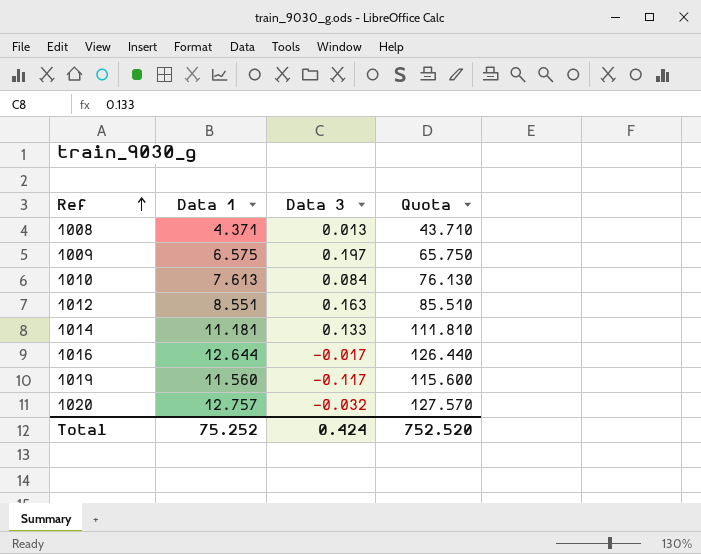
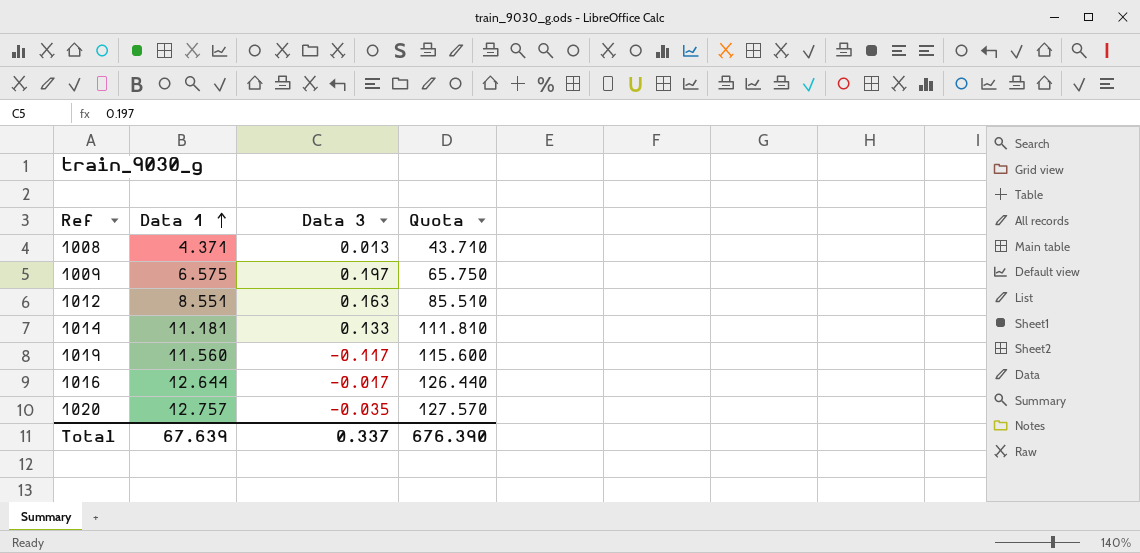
row order: Ref ascending -> Data 1 ascending
row 1010: 7.613 | 0.084 | 76.130 -> none
1020 | Data 3: -0.032 -> -0.035
Total | Data 1: 75.252 -> 67.639
Total | Data 3: 0.424 -> 0.337
Total | Quota: 752.520 -> 676.390

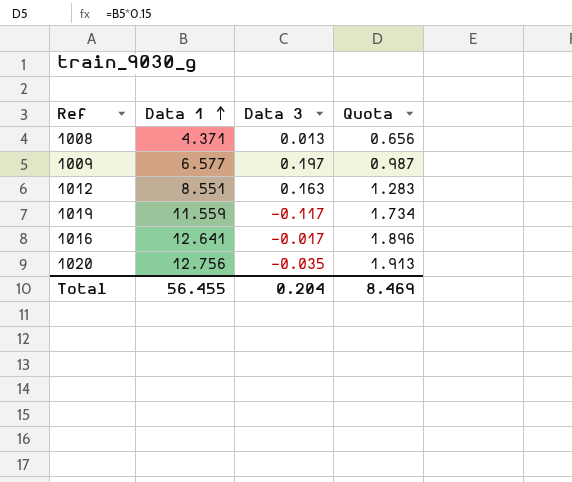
column Quota | formula: [Data 1] * 10 -> [Data 1] * 0.15
row 1014: 11.181 | 0.133 | 111.810 -> none
1009 | Data 1: 6.575 -> 6.577
1019 | Data 1: 11.560 -> 11.559
1016 | Data 1: 12.644 -> 12.641
1020 | Data 1: 12.757 -> 12.756
Total | Data 1: 67.639 -> 56.455
Total | Data 3: 0.337 -> 0.204
Total | Quota: 676.390 -> 8.469

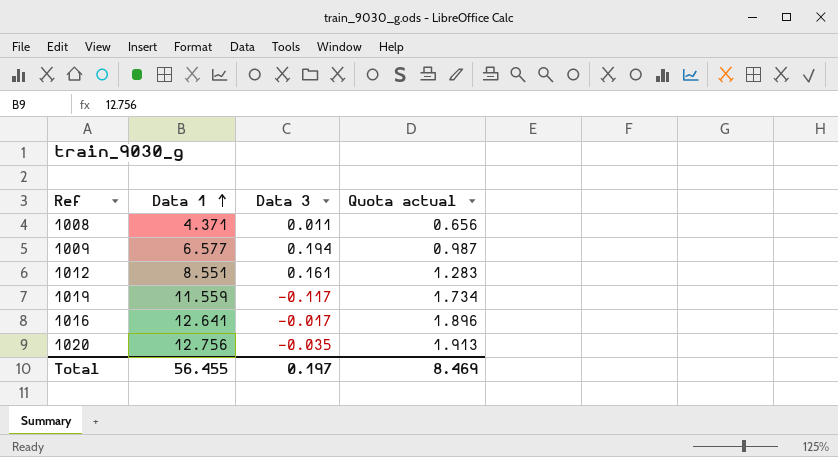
column name: Quota -> Quota actual
1008 | Data 3: 0.013 -> 0.011
1009 | Data 3: 0.197 -> 0.194
1012 | Data 3: 0.163 -> 0.161
Total | Data 3: 0.204 -> 0.197

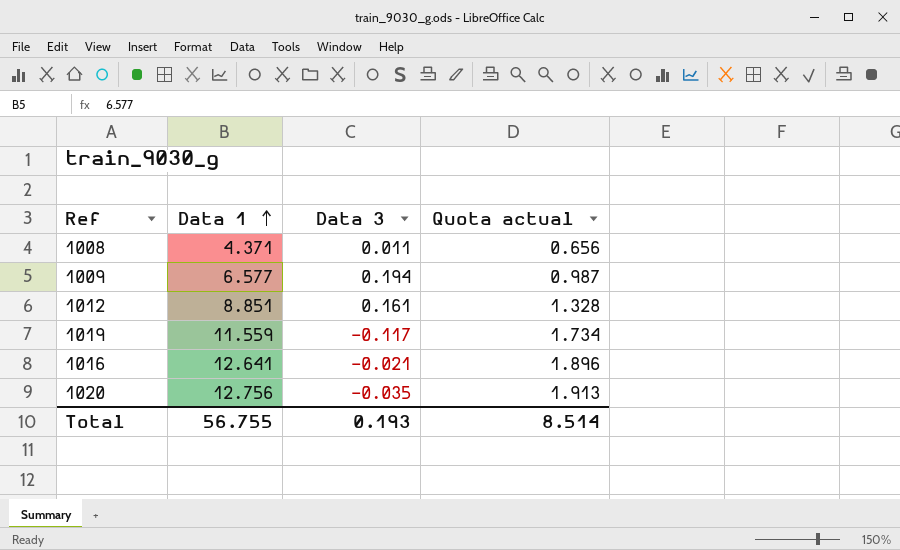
1012 | Data 1: 8.551 -> 8.851
1012 | Quota actual: 1.283 -> 1.328
1016 | Data 3: -0.017 -> -0.021
Total | Data 1: 56.455 -> 56.755
Total | Data 3: 0.197 -> 0.193
Total | Quota actual: 8.469 -> 8.514

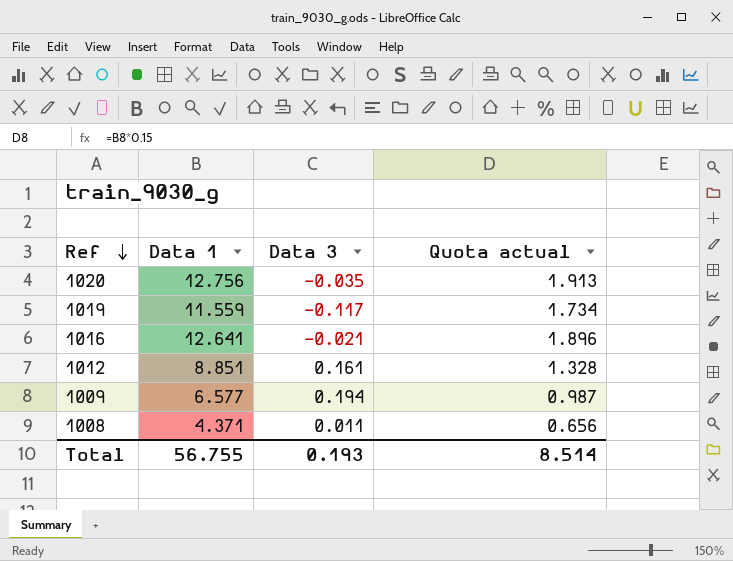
row order: Data 1 ascending -> Ref descending

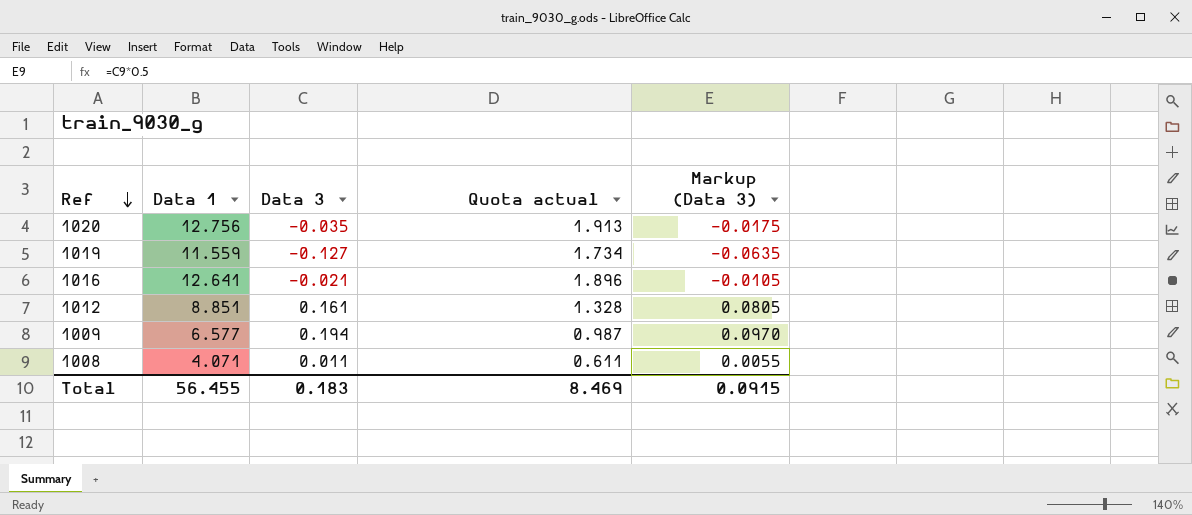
column Markup (Data 3) | formula: none -> [Data 3] * 0.5
1019 | Data 3: -0.117 -> -0.127
1008 | Data 1: 4.371 -> 4.071
1008 | Quota actual: 0.656 -> 0.611
Total | Data 1: 56.755 -> 56.455
Total | Data 3: 0.193 -> 0.183
Total | Quota actual: 8.514 -> 8.469

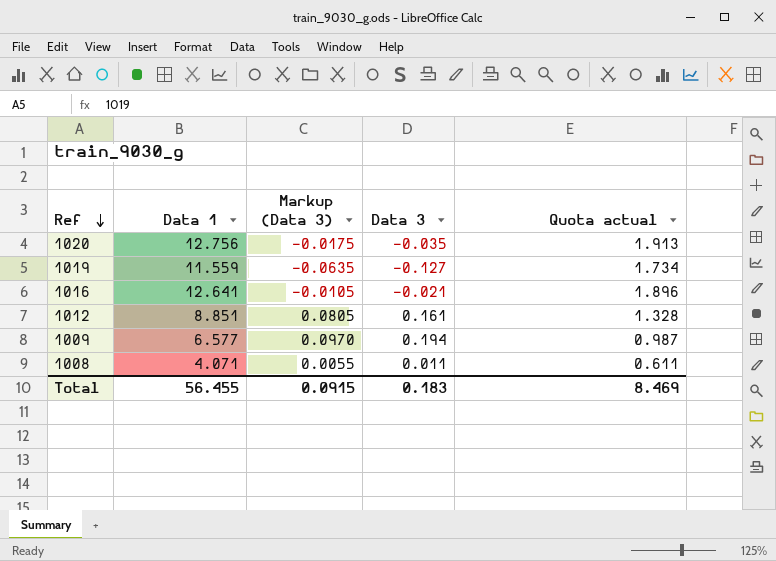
column Markup (Data 3) | position: 5 -> 3

